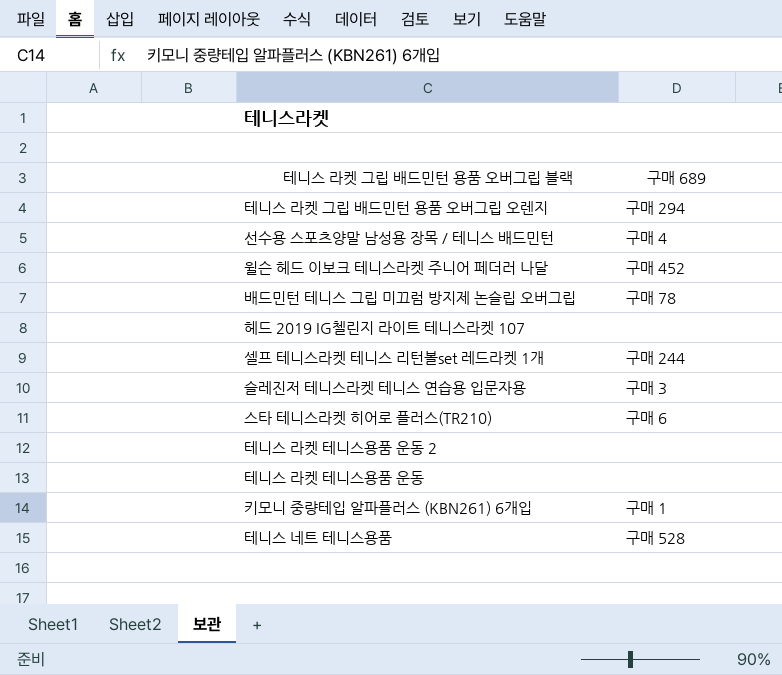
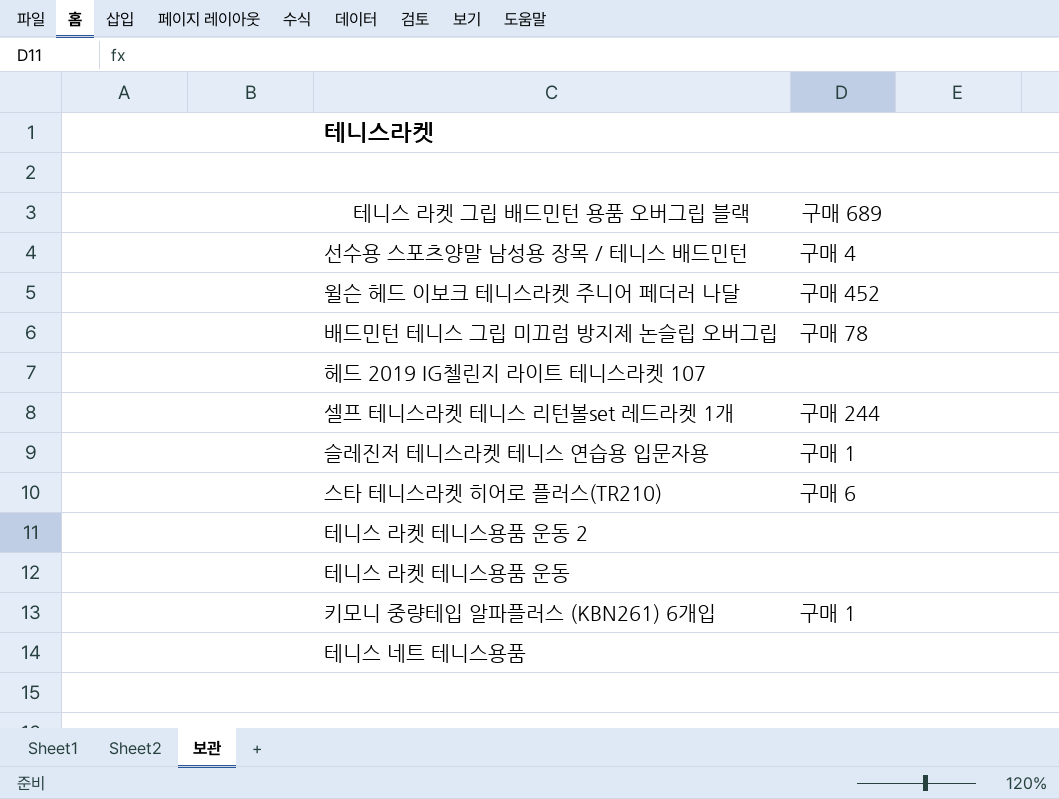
row 테니스 라켓 그립 배드민턴 용품 오버그립 오렌지: 구매 294 -> none
슬레진저 테니스라켓 테니스 연습용 입문자용 | 구매 689: 구매 3 -> 구매 1
테니스 네트 테니스용품 | 구매 689: 구매 528 -> none

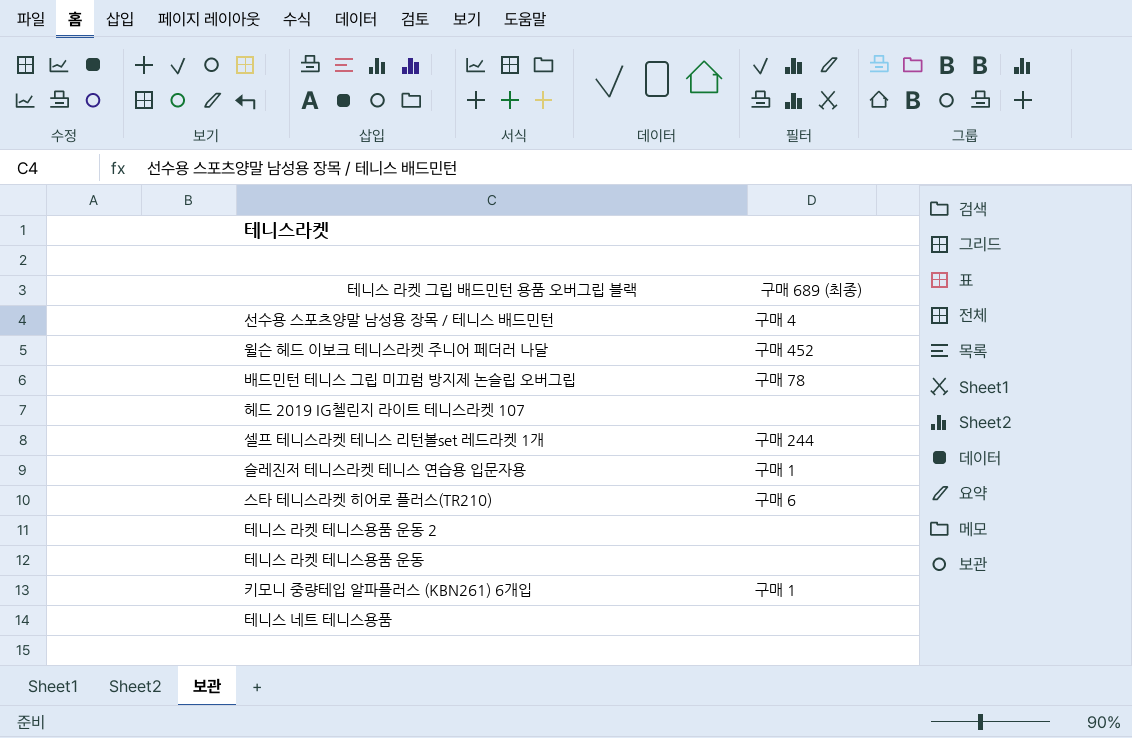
column name: 구매 689 -> 구매 689 (최종)

